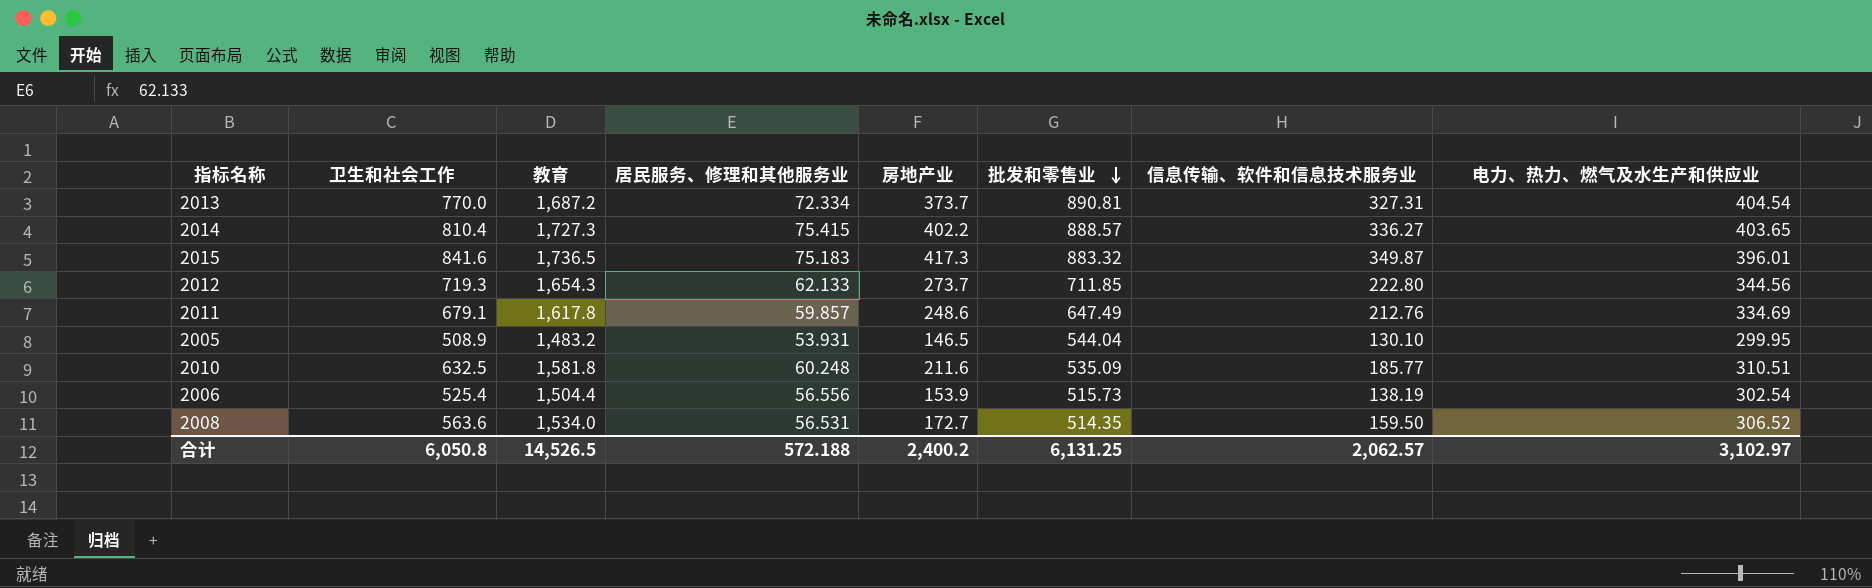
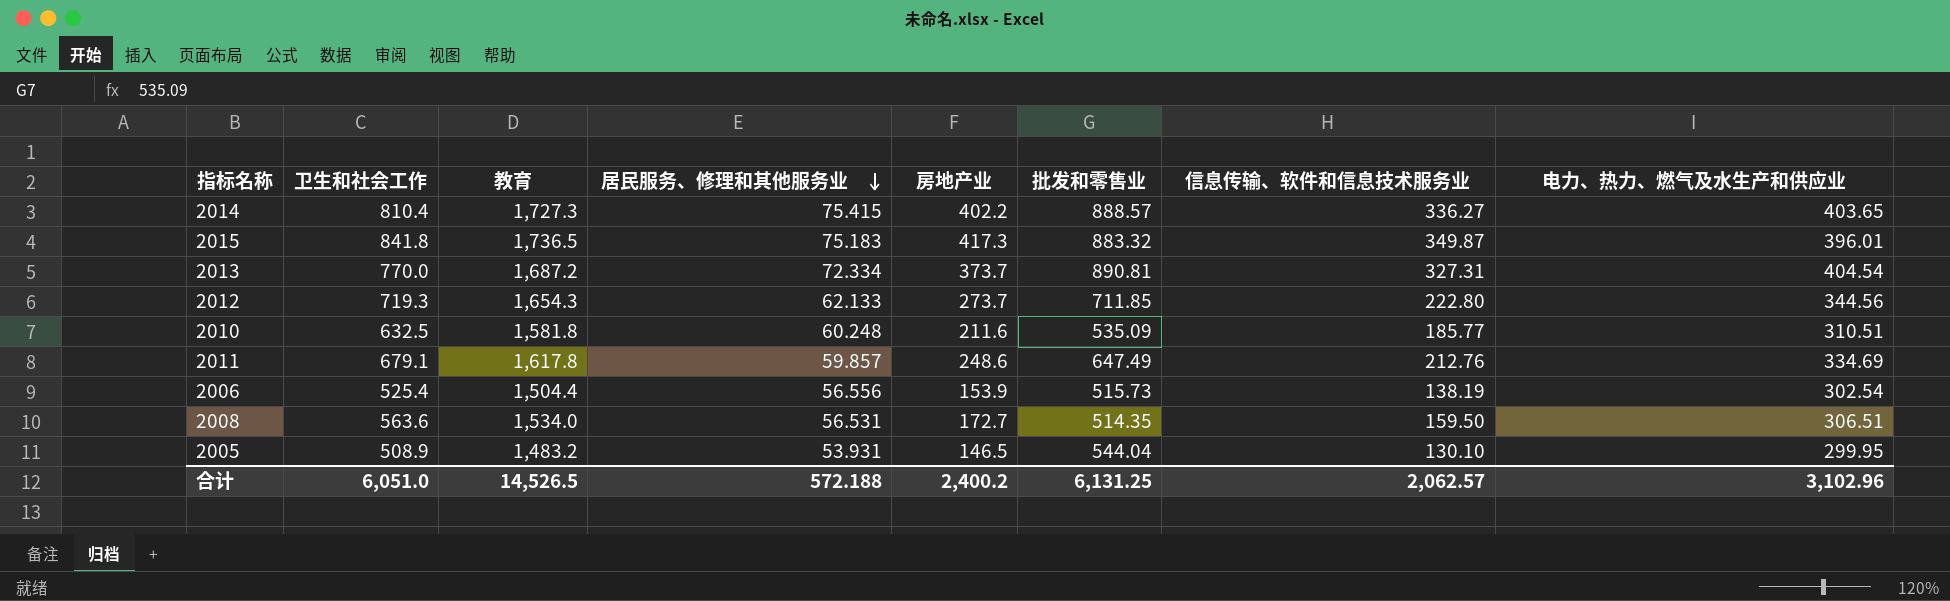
row order: 批发和零售业 descending -> 居民服务、修理和其他服务业 descending
2015 | 卫生和社会工作: 841.6 -> 841.8
2008 | 电力、热力、燃气及水生产和供应业: 306.52 -> 306.51
合计 | 卫生和社会工作: 6,050.8 -> 6,051.0
合计 | 电力、热力、燃气及水生产和供应业: 3,102.97 -> 3,102.96

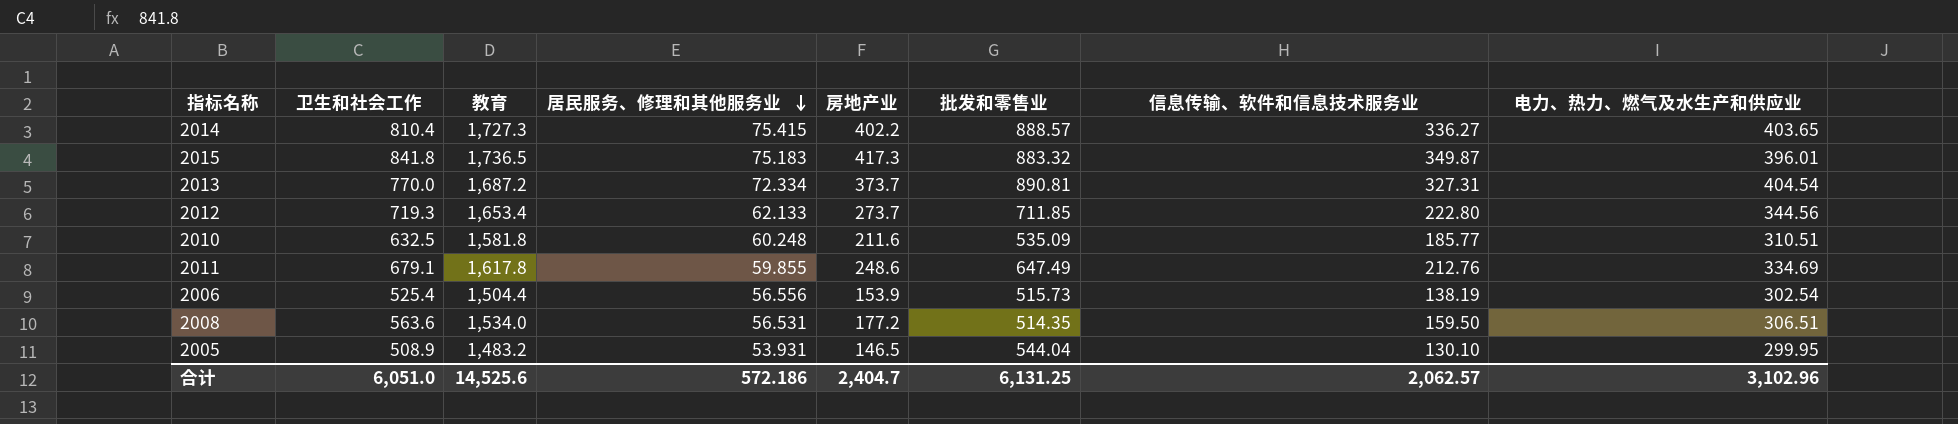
2012 | 教育: 1,654.3 -> 1,653.4
2011 | 居民服务、修理和其他服务业: 59.857 -> 59.855
2008 | 房地产业: 172.7 -> 177.2
合计 | 教育: 14,526.5 -> 14,525.6
合计 | 居民服务、修理和其他服务业: 572.188 -> 572.186
合计 | 房地产业: 2,400.2 -> 2,404.7

